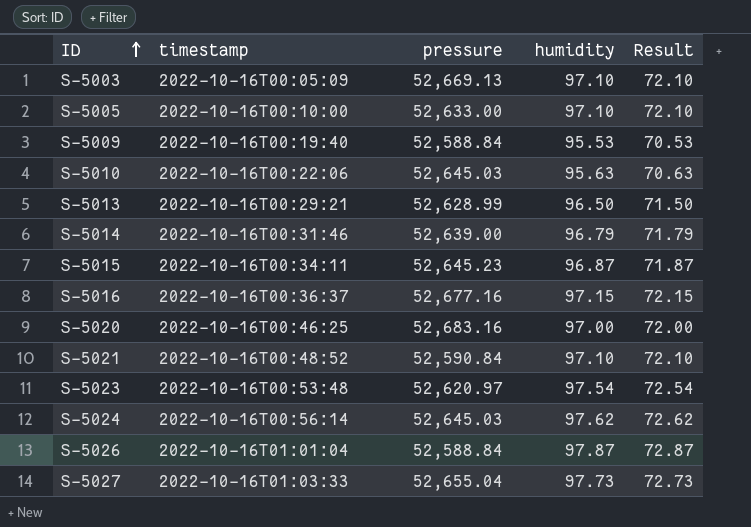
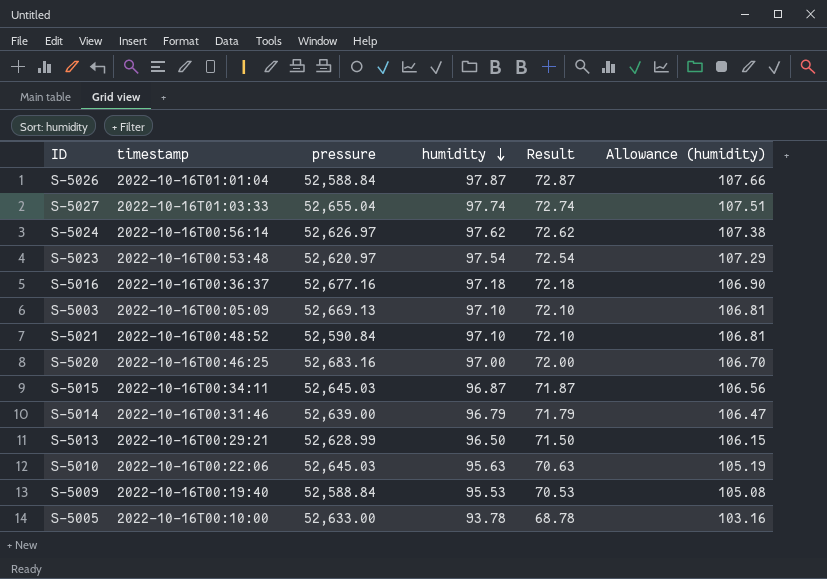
row order: ID ascending -> humidity descending
column Allowance (humidity) | formula: none -> [humidity] * 1.1
S-5027 | humidity: 97.73 -> 97.74
S-5027 | Result: 72.73 -> 72.74
S-5024 | pressure: 52,645.03 -> 52,626.97
S-5016 | humidity: 97.15 -> 97.18
S-5016 | Result: 72.15 -> 72.18
S-5015 | pressure: 52,645.23 -> 52,645.03
S-5005 | humidity: 97.10 -> 93.78
S-5005 | Result: 72.10 -> 68.78

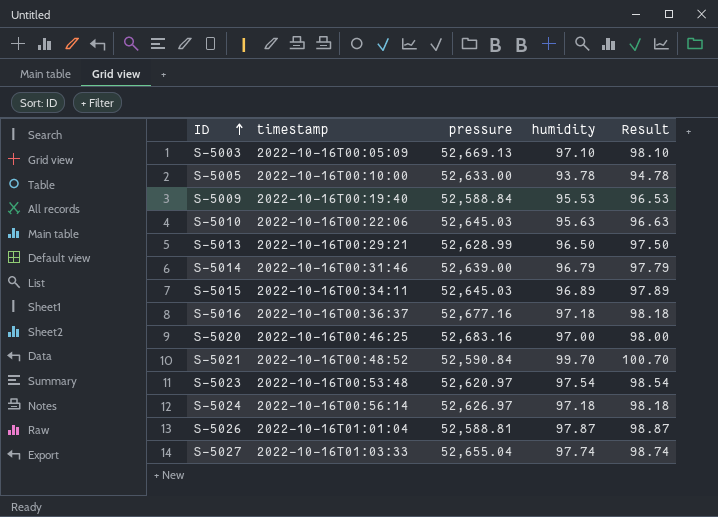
row order: humidity descending -> ID ascending
column Allowance (humidity) | formula: [humidity] * 1.1 -> none
column Result | formula: [humidity] - 25 -> [humidity] + 1
S-5015 | humidity: 96.87 -> 96.89
S-5021 | humidity: 97.10 -> 99.70
S-5024 | humidity: 97.62 -> 97.18
S-5026 | pressure: 52,588.84 -> 52,588.81

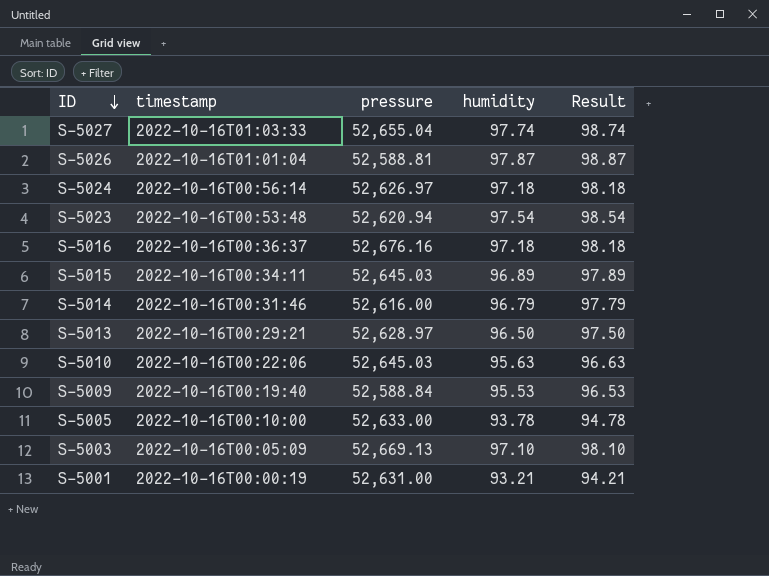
row order: ID ascending -> ID descending
row S-5020: 2022-10-16T00:46:25 | 52,683.16 | 97.00 | 98.00 -> none
row S-5021: 2022-10-16T00:48:52 | 52,590.84 | 99.70 | 100.70 -> none
S-5023 | pressure: 52,620.97 -> 52,620.94
S-5016 | pressure: 52,677.16 -> 52,676.16
S-5014 | pressure: 52,639.00 -> 52,616.00
S-5013 | pressure: 52,628.99 -> 52,628.97
row S-5001: none -> 2022-10-16T00:00:19 | 52,631.00 | 93.21 | 94.21

